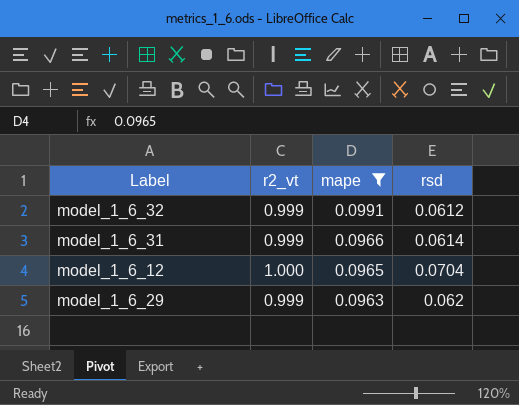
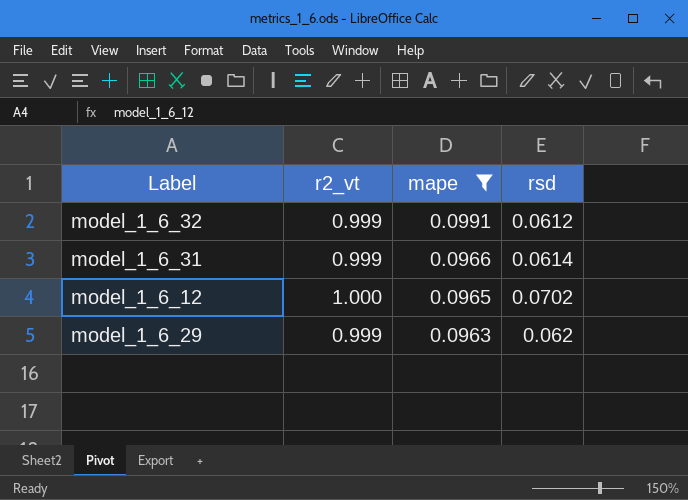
model_1_6_12 | rsd: 0.0704 -> 0.0702

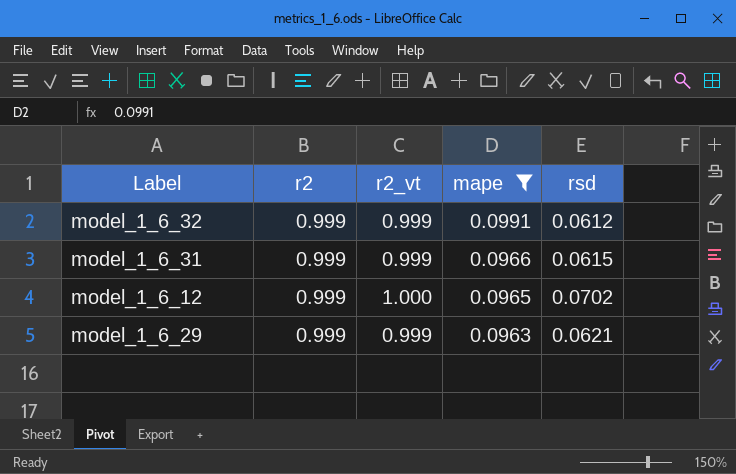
column r2 | position: none -> 2
model_1_6_31 | rsd: 0.0614 -> 0.0615
model_1_6_29 | rsd: 0.062 -> 0.0621

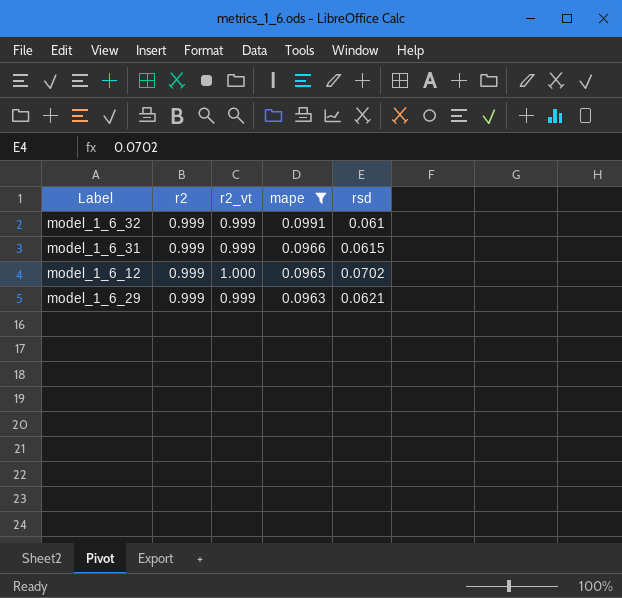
model_1_6_32 | rsd: 0.0612 -> 0.061

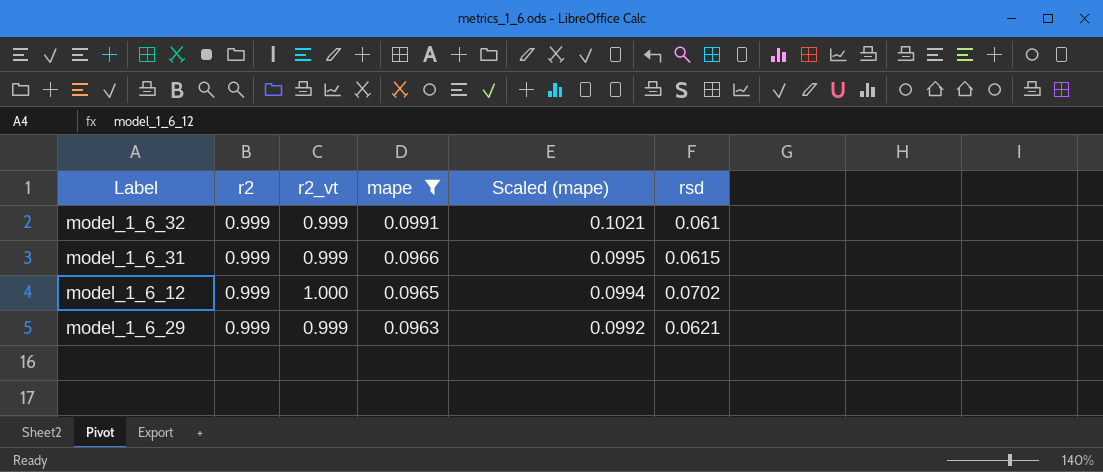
column Scaled (mape) | formula: none -> [mape] * 1.03

